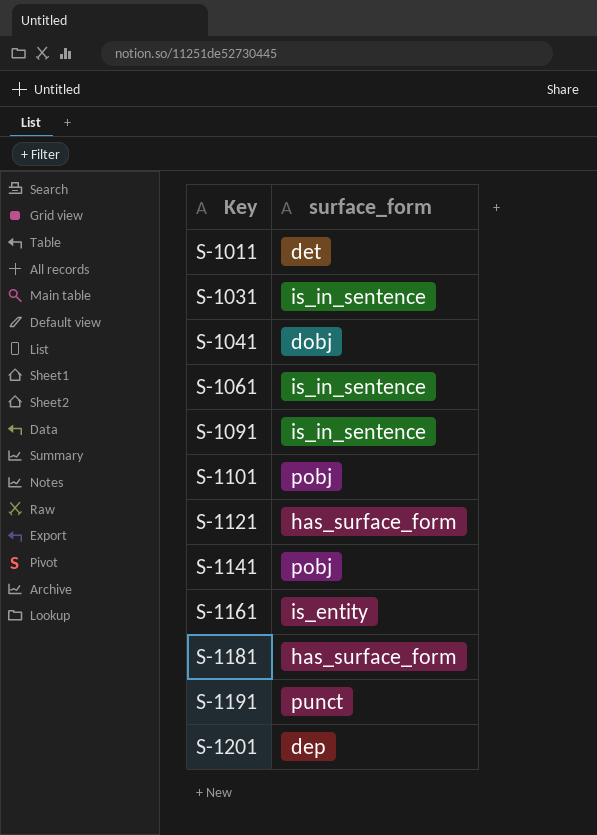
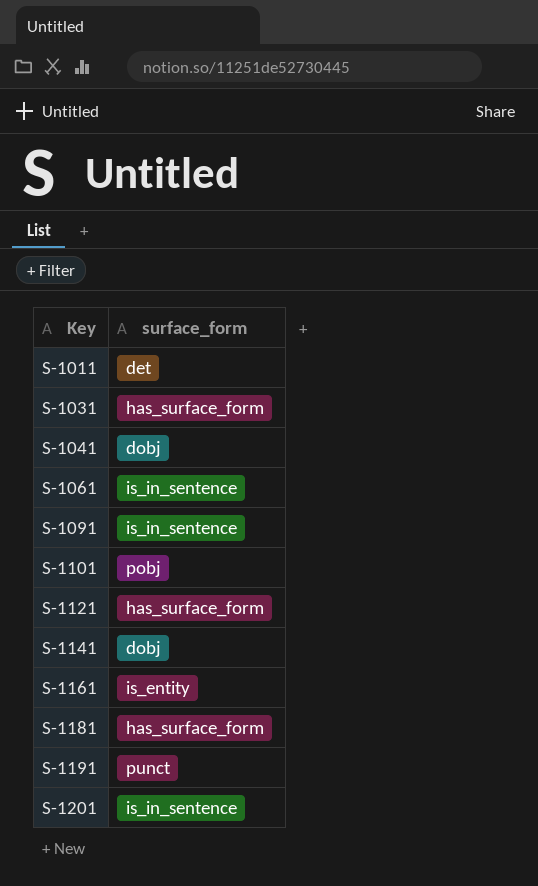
S-1031 | surface_form: is_in_sentence -> has_surface_form
S-1141 | surface_form: pobj -> dobj
S-1201 | surface_form: dep -> is_in_sentence

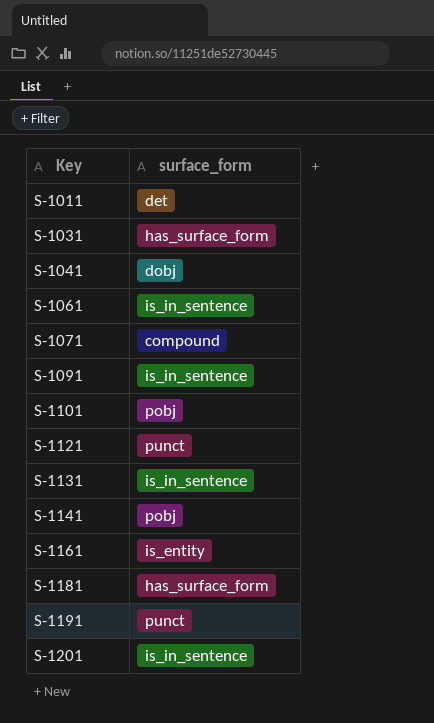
row S-1071: none -> compound
S-1121 | surface_form: has_surface_form -> punct
row S-1131: none -> is_in_sentence
S-1141 | surface_form: dobj -> pobj

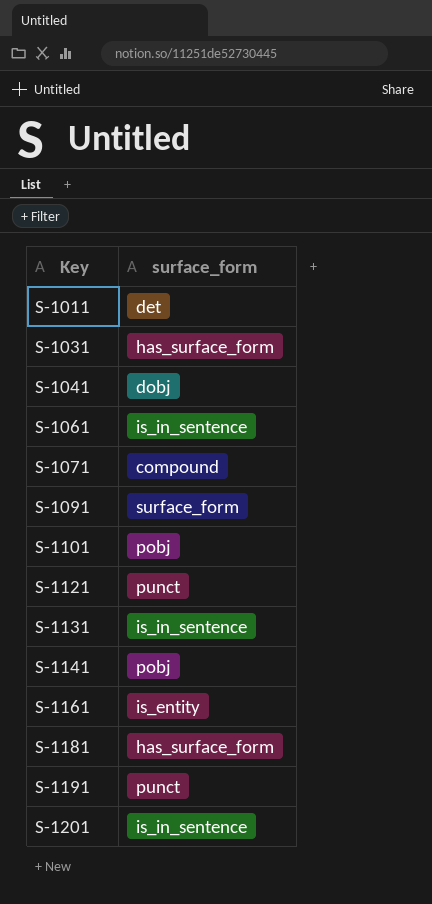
S-1091 | surface_form: is_in_sentence -> surface_form

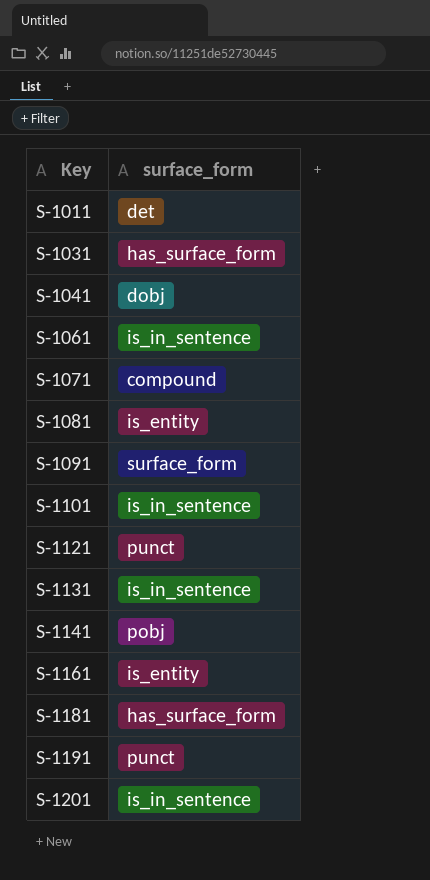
row S-1081: none -> is_entity
S-1101 | surface_form: pobj -> is_in_sentence

